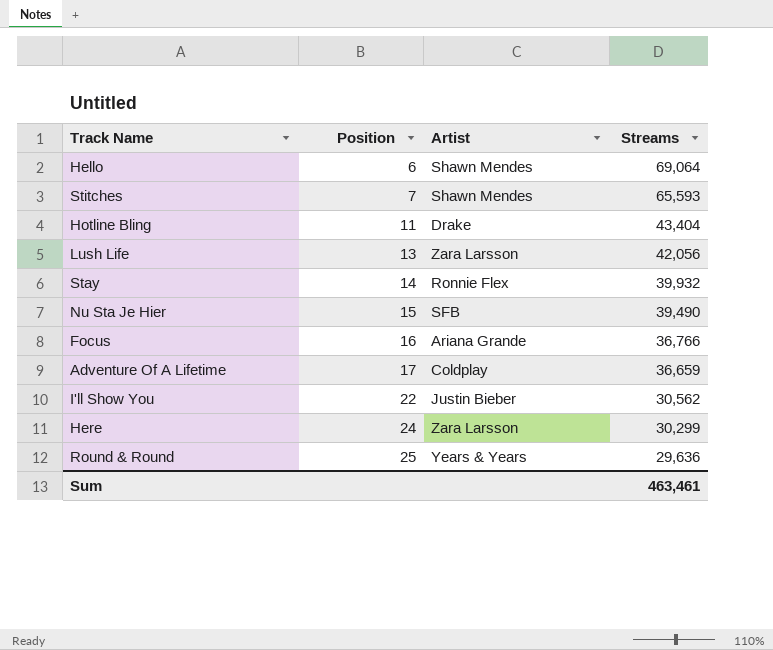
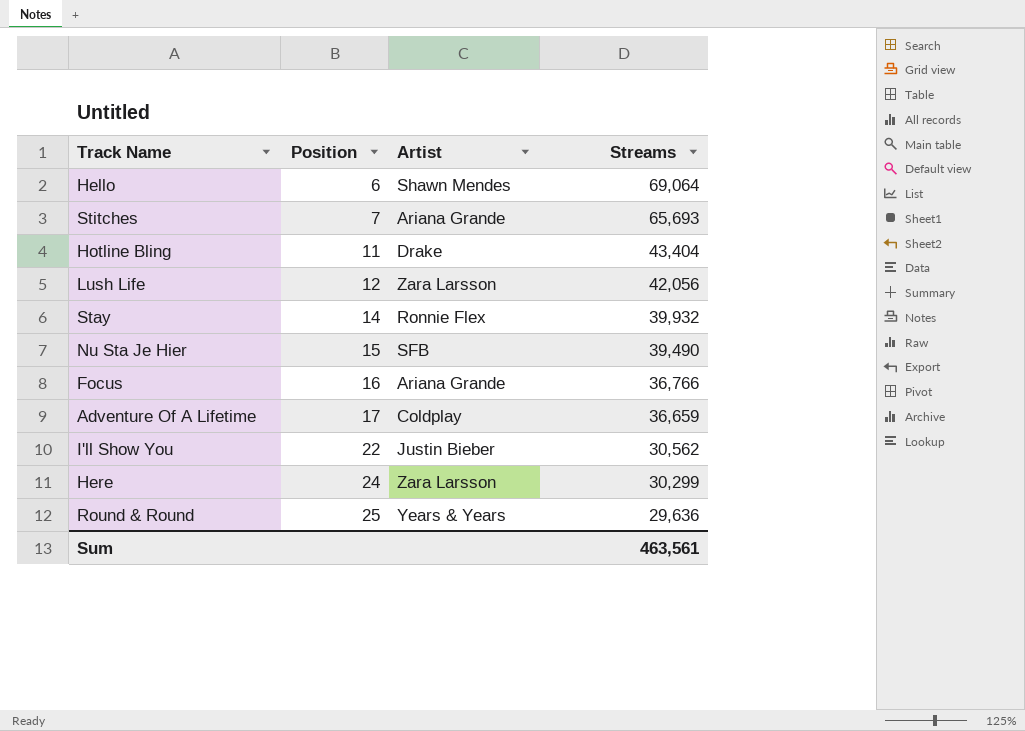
Stitches | Artist: Shawn Mendes -> Ariana Grande
Stitches | Streams: 65,593 -> 65,693
Lush Life | Position: 13 -> 12
Sum | Streams: 463,461 -> 463,561

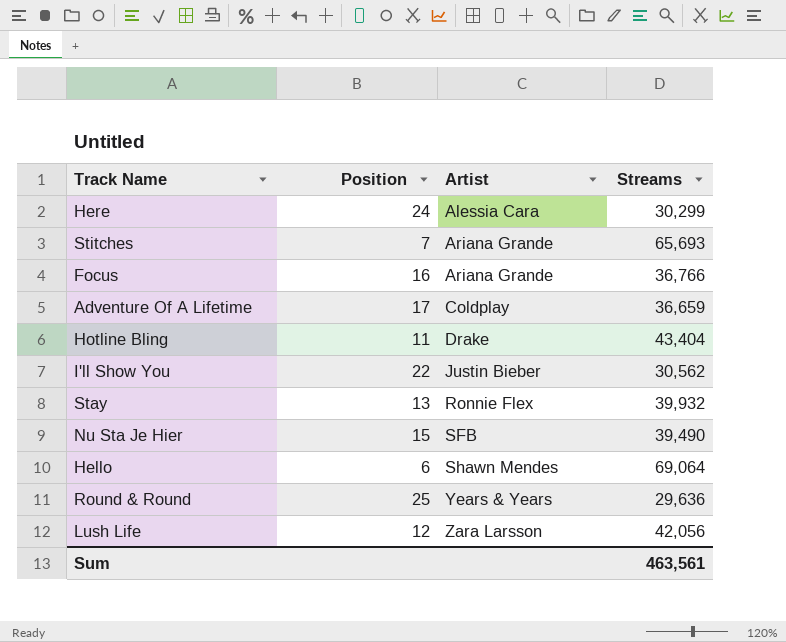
row order: Position ascending -> Artist ascending
Here | Artist: Zara Larsson -> Alessia Cara
Stay | Position: 14 -> 13

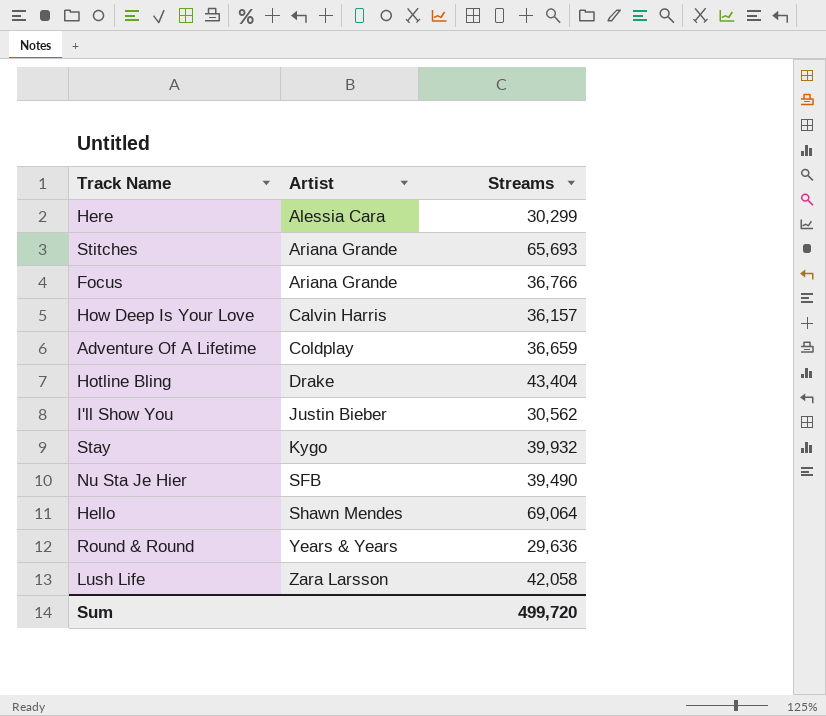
column Position | position: 2 -> none
row How Deep Is Your Love: none -> Calvin Harris | 36,157
Stay | Artist: Ronnie Flex -> Kygo
Lush Life | Streams: 42,056 -> 42,058
Sum | Streams: 463,561 -> 499,720

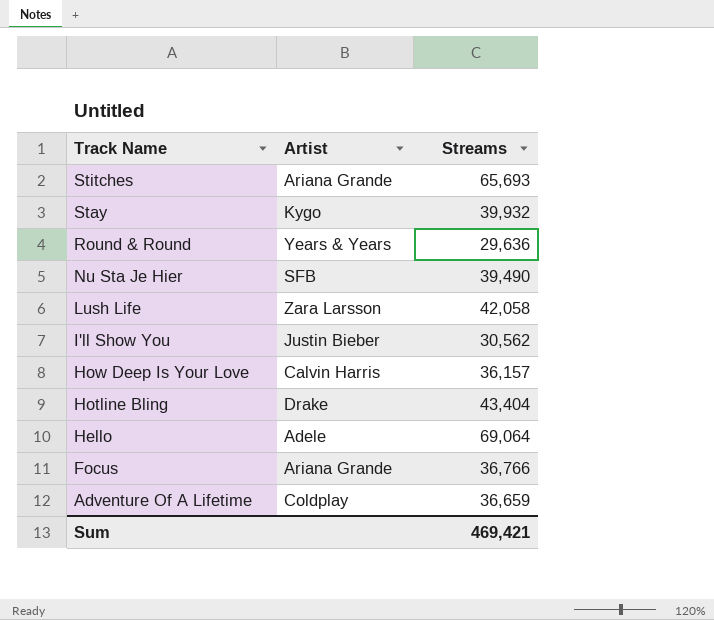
row order: Artist ascending -> Track Name descending
row Here: Alessia Cara | 30,299 -> none
Hello | Artist: Shawn Mendes -> Adele
Sum | Streams: 499,720 -> 469,421

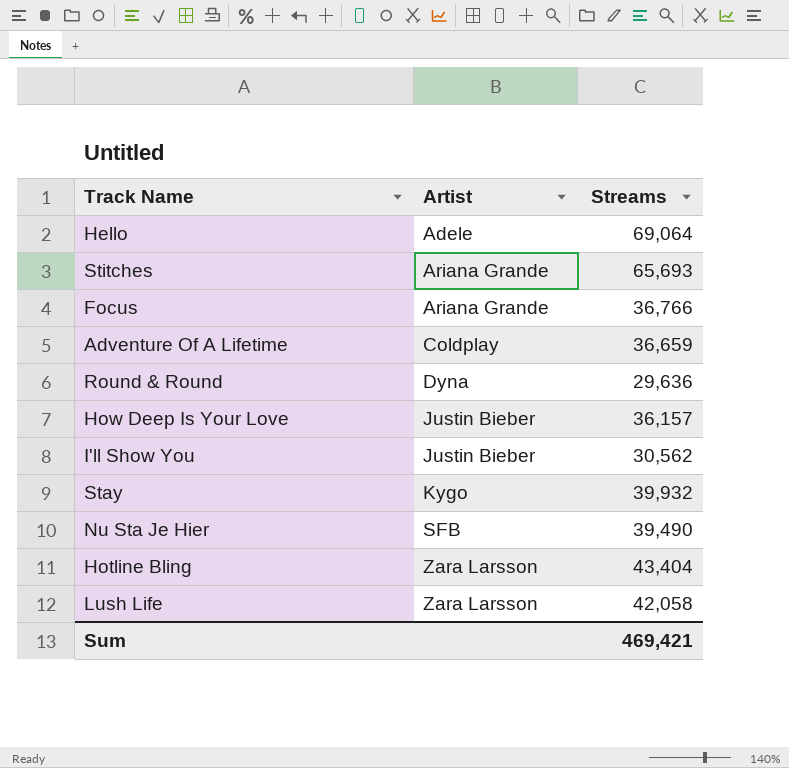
row order: Track Name descending -> Artist ascending
Round & Round | Artist: Years & Years -> Dyna
How Deep Is Your Love | Artist: Calvin Harris -> Justin Bieber
Hotline Bling | Artist: Drake -> Zara Larsson

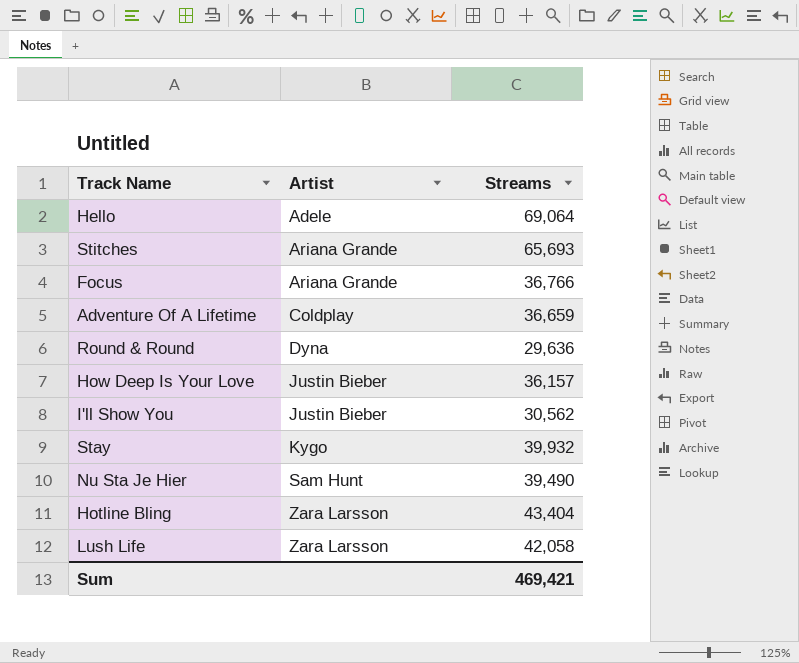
Nu Sta Je Hier | Artist: SFB -> Sam Hunt

